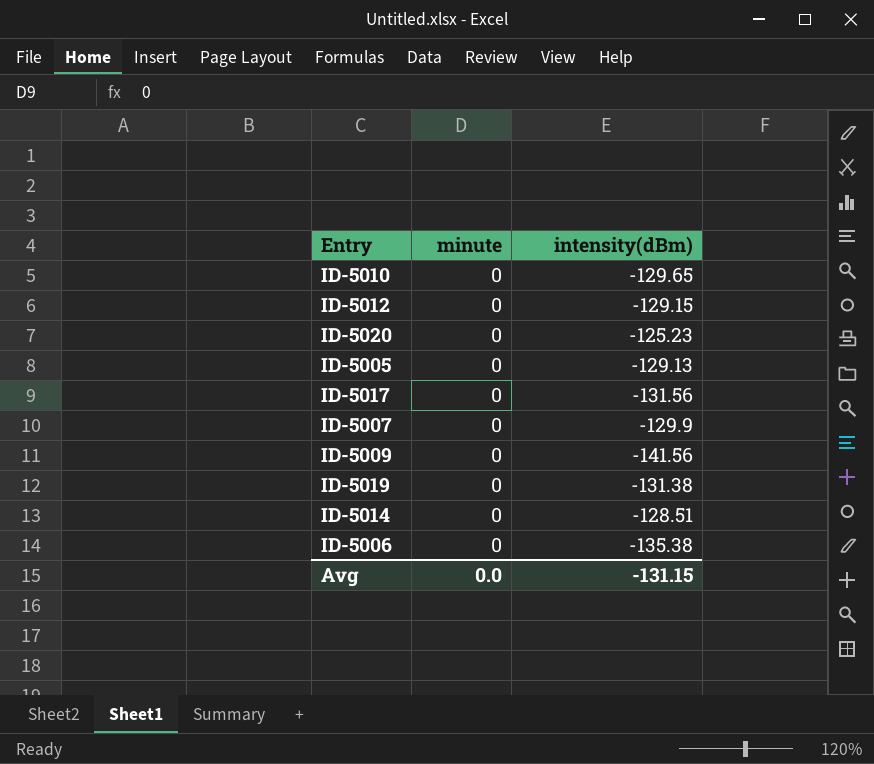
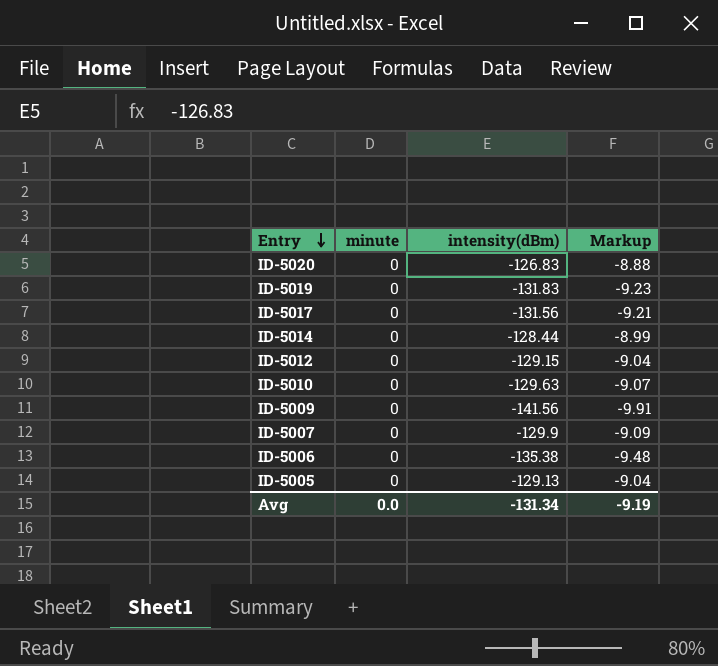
row order: none -> Entry descending
column Markup | formula: none -> [intensity(dBm)] * 0.07
ID-5020 | intensity(dBm): -125.23 -> -126.83
ID-5019 | intensity(dBm): -131.38 -> -131.83
ID-5014 | intensity(dBm): -128.51 -> -128.44
ID-5010 | intensity(dBm): -129.65 -> -129.63
Avg | intensity(dBm): -131.15 -> -131.34

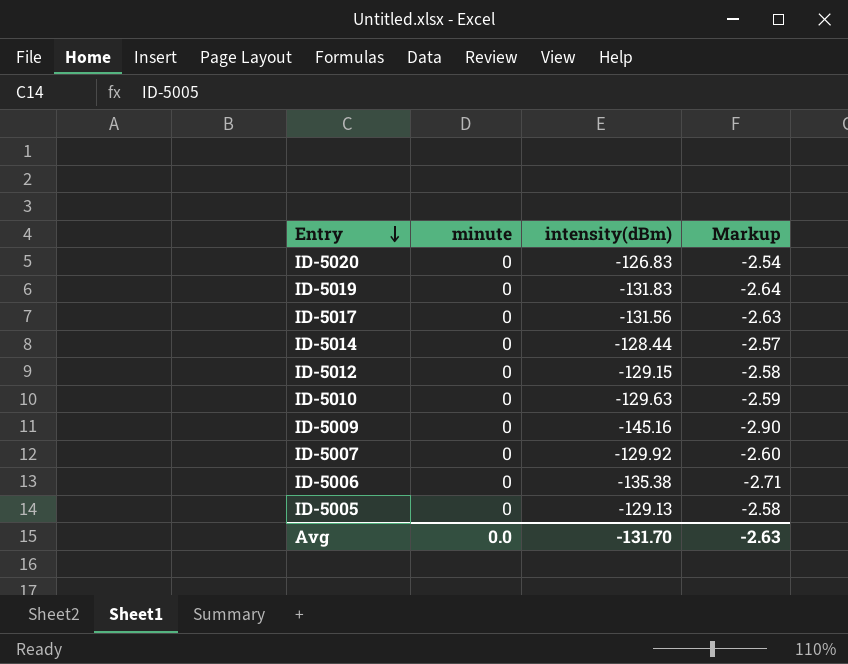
column Markup | formula: [intensity(dBm)] * 0.07 -> [intensity(dBm)] * 0.02
ID-5009 | intensity(dBm): -141.56 -> -145.16
ID-5007 | intensity(dBm): -129.9 -> -129.92
Avg | intensity(dBm): -131.34 -> -131.70
Avg | Markup: -9.19 -> -2.63

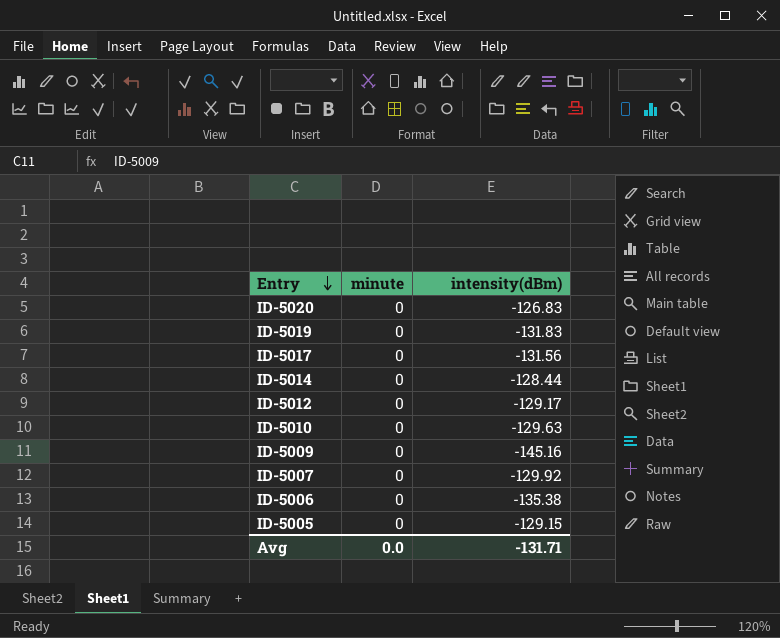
column Markup | formula: [intensity(dBm)] * 0.02 -> none
ID-5012 | intensity(dBm): -129.15 -> -129.17
ID-5005 | intensity(dBm): -129.13 -> -129.15
Avg | intensity(dBm): -131.70 -> -131.71

